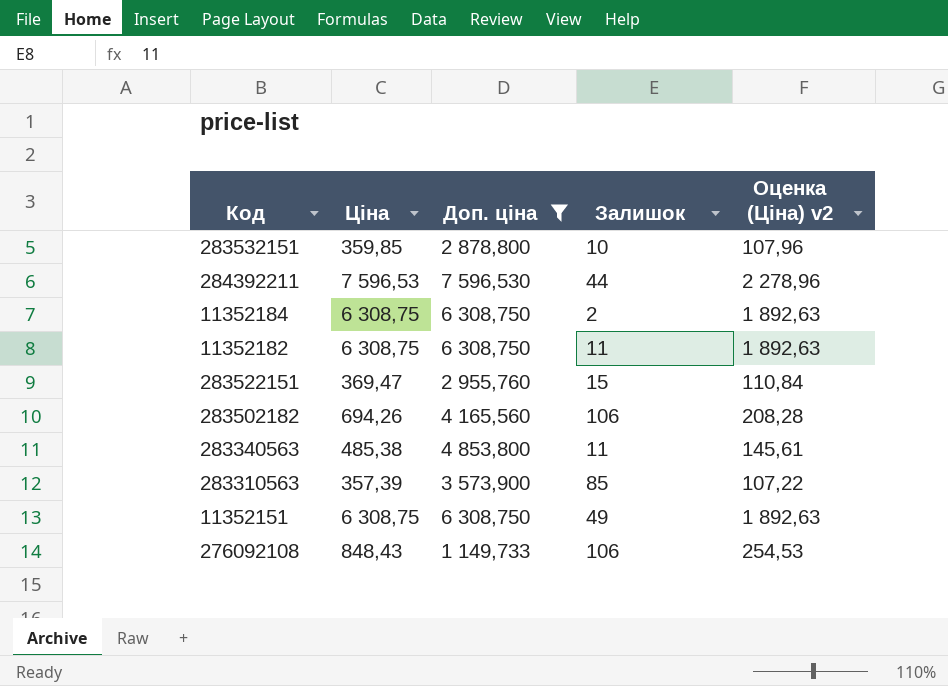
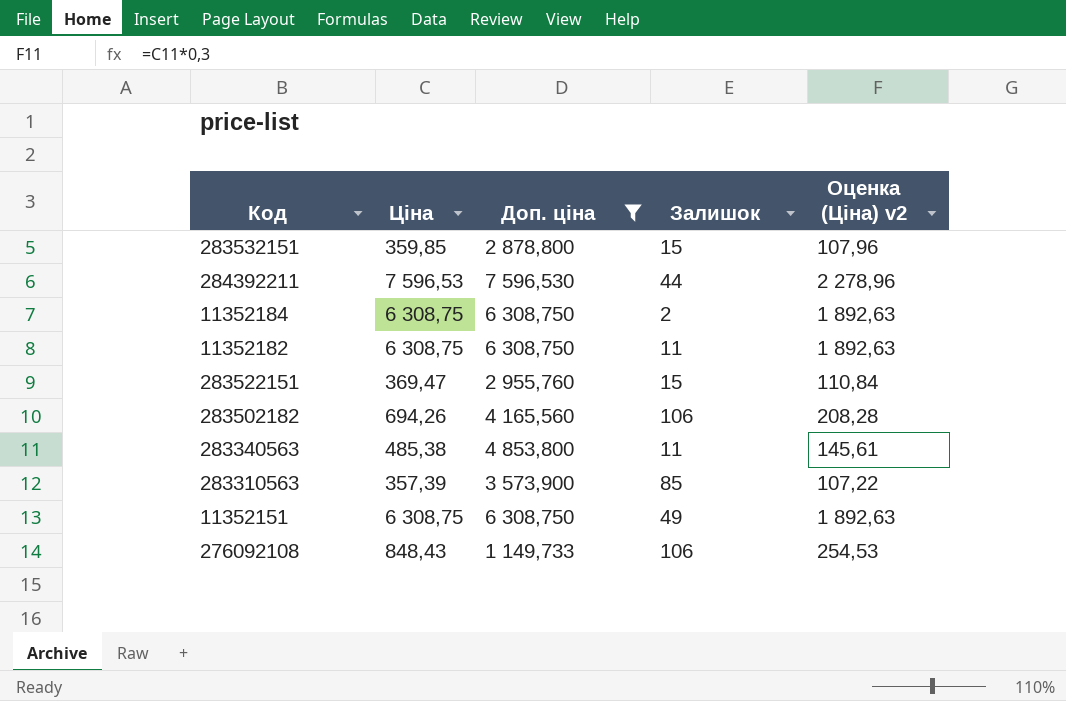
283532151 | Залишок: 10 -> 15

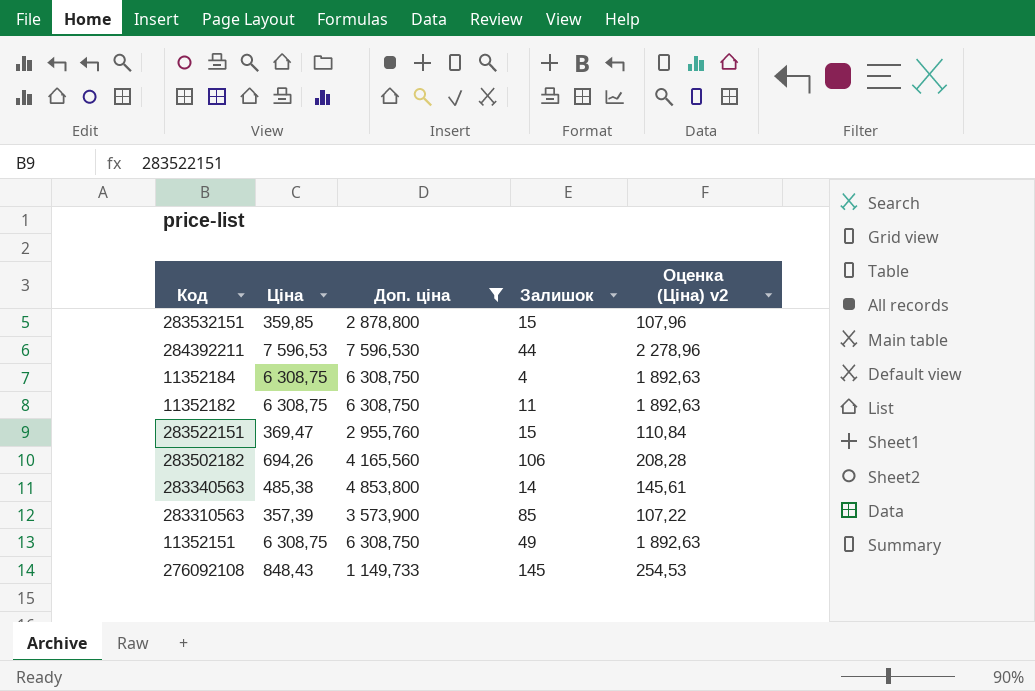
11352184 | Залишок: 2 -> 4
283340563 | Залишок: 11 -> 14
276092108 | Залишок: 106 -> 145

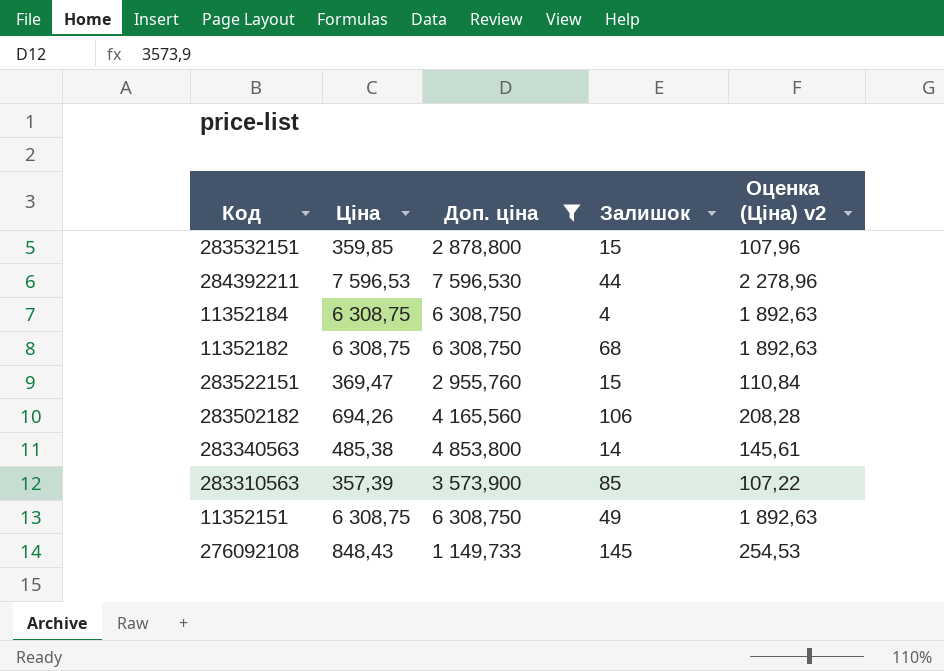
11352182 | Залишок: 11 -> 68

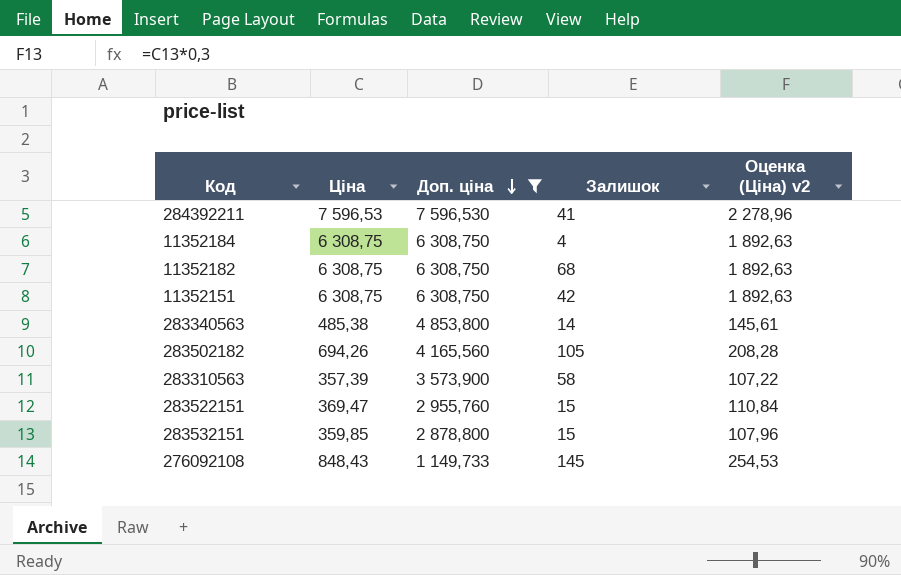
row order: none -> Доп. ціна descending
284392211 | Залишок: 44 -> 41
11352151 | Залишок: 49 -> 42
283502182 | Залишок: 106 -> 105
283310563 | Залишок: 85 -> 58

